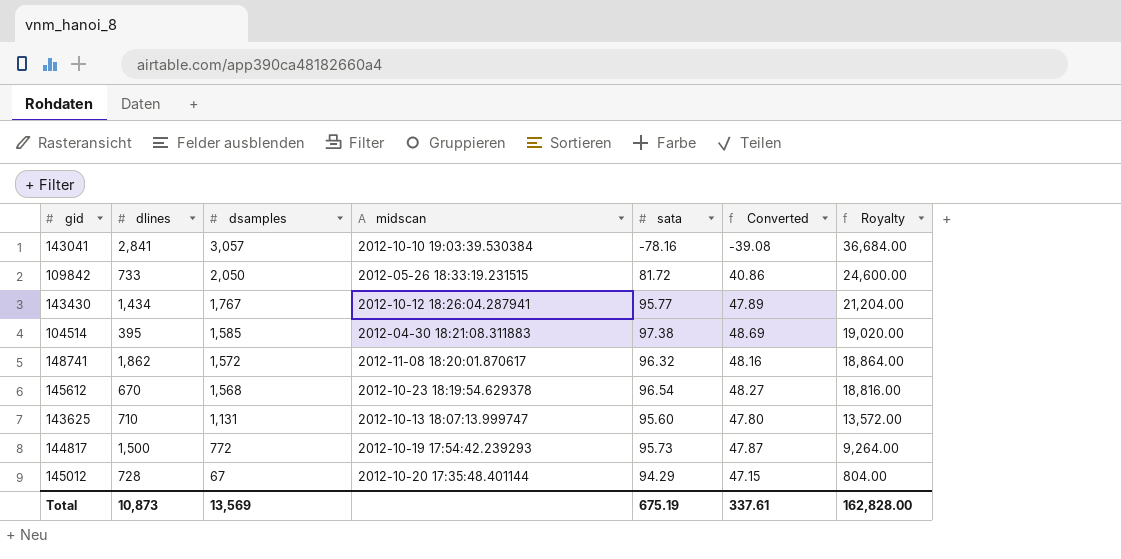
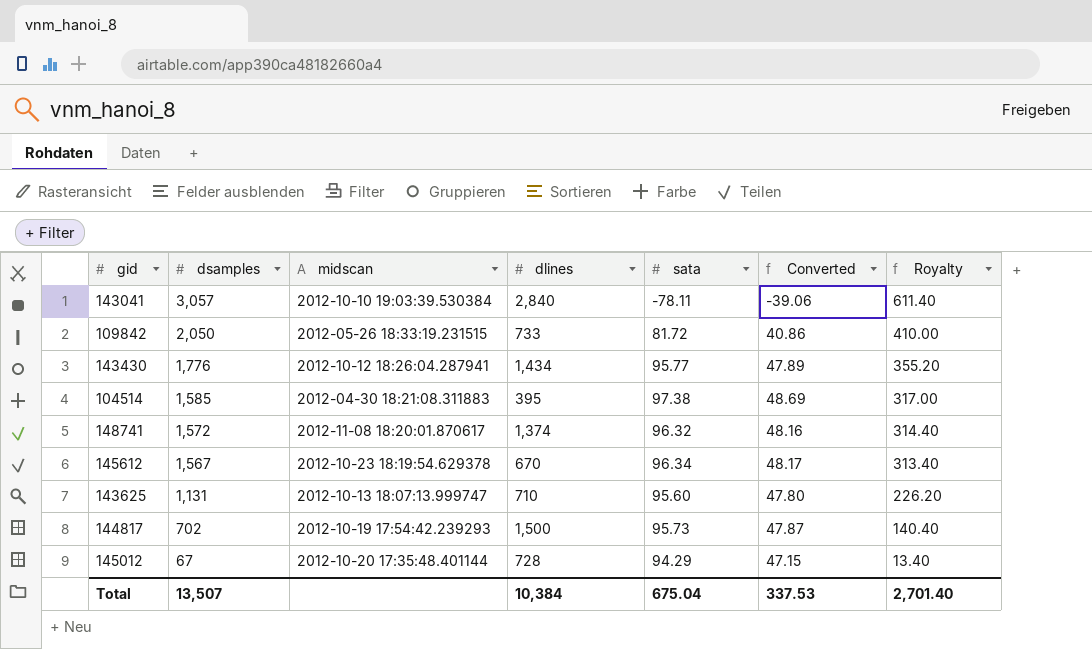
column dlines | position: 2 -> 4
column Royalty | formula: [dsamples] * 12 -> [dsamples] * 0.2
143041 | dlines: 2,841 -> 2,840
143041 | sata: -78.16 -> -78.11
143041 | Converted: -39.08 -> -39.06
143430 | dsamples: 1,767 -> 1,776
148741 | dlines: 1,862 -> 1,374
145612 | dsamples: 1,568 -> 1,567
145612 | sata: 96.54 -> 96.34
145612 | Converted: 48.27 -> 48.17
144817 | dsamples: 772 -> 702
Total | dsamples: 13,569 -> 13,507
Total | dlines: 10,873 -> 10,384
Total | sata: 675.19 -> 675.04
Total | Converted: 337.61 -> 337.53
Total | Royalty: 162,828.00 -> 2,701.40

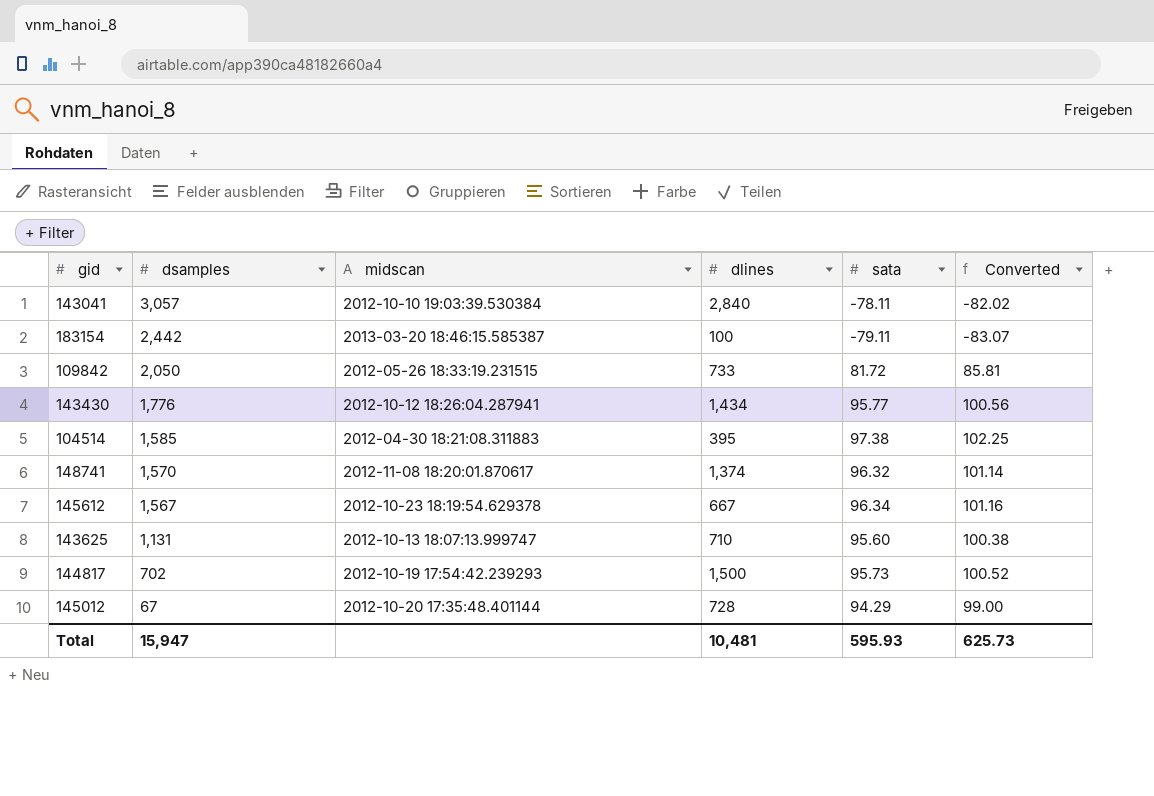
column Royalty | formula: [dsamples] * 0.2 -> none
column Converted | formula: [sata] * 0.5 -> [sata] * 1.05
row 183154: none -> 2,442 | 2013-03-20 18:46:15.585387 | 100 | -79.11 | -83.07
148741 | dsamples: 1,572 -> 1,570
145612 | dlines: 670 -> 667
Total | dsamples: 13,507 -> 15,947
Total | dlines: 10,384 -> 10,481
Total | sata: 675.04 -> 595.93
Total | Converted: 337.53 -> 625.73

